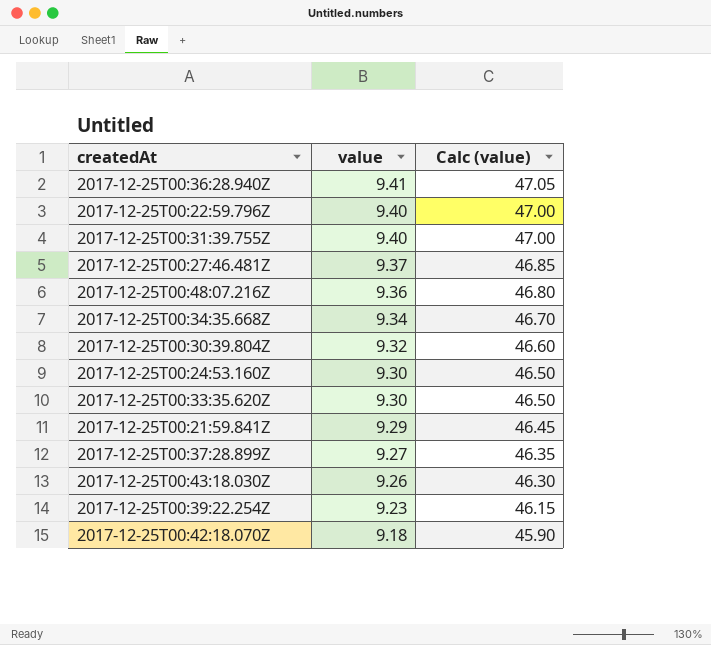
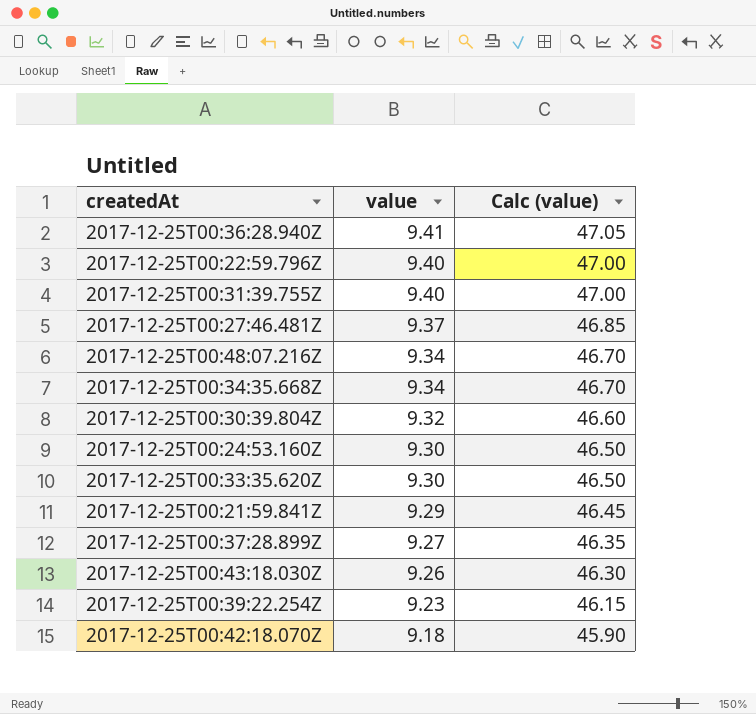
2017-12-25T00:48:07.216Z | value: 9.36 -> 9.34
2017-12-25T00:48:07.216Z | Calc (value): 46.80 -> 46.70

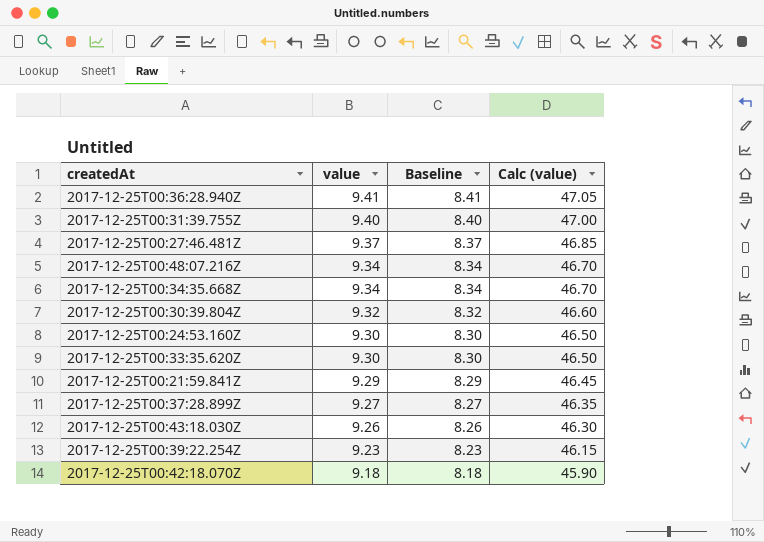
column Baseline | formula: none -> [value] - 1
row 2017-12-25T00:22:59.796Z: 9.40 | 47.00 -> none

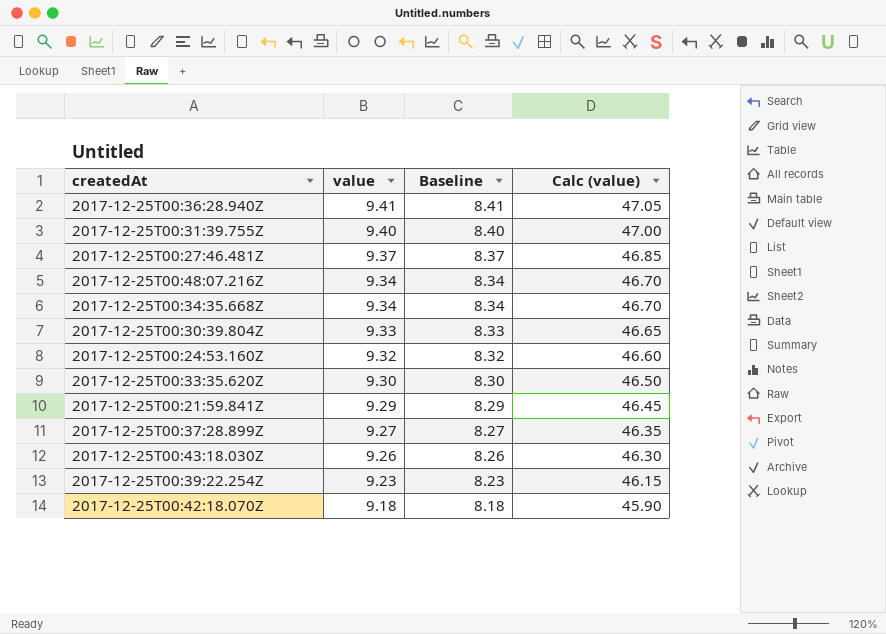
2017-12-25T00:30:39.804Z | value: 9.32 -> 9.33
2017-12-25T00:30:39.804Z | Baseline: 8.32 -> 8.33
2017-12-25T00:30:39.804Z | Calc (value): 46.60 -> 46.65
2017-12-25T00:24:53.160Z | value: 9.30 -> 9.32
2017-12-25T00:24:53.160Z | Baseline: 8.30 -> 8.32
2017-12-25T00:24:53.160Z | Calc (value): 46.50 -> 46.60

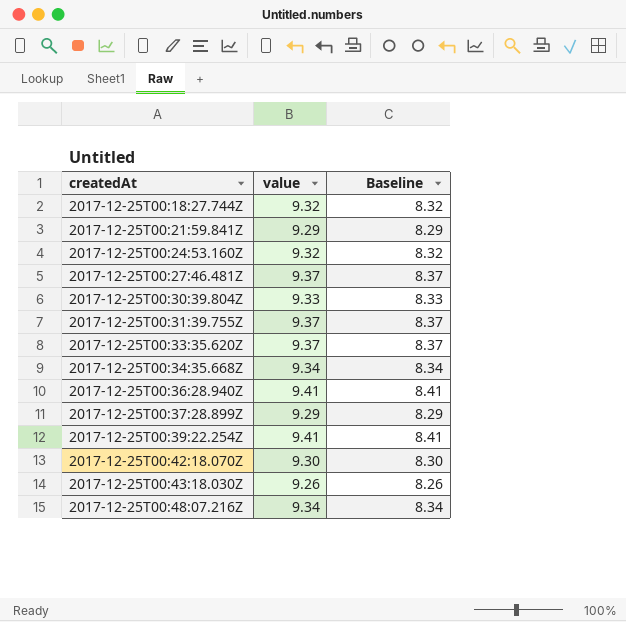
row order: value descending -> createdAt ascending
column Calc (value) | formula: [value] * 5 -> none
row 2017-12-25T00:18:27.744Z: none -> 9.32 | 8.32
2017-12-25T00:31:39.755Z | value: 9.40 -> 9.37
2017-12-25T00:31:39.755Z | Baseline: 8.40 -> 8.37
2017-12-25T00:33:35.620Z | value: 9.30 -> 9.37
2017-12-25T00:33:35.620Z | Baseline: 8.30 -> 8.37
2017-12-25T00:37:28.899Z | value: 9.27 -> 9.29
2017-12-25T00:37:28.899Z | Baseline: 8.27 -> 8.29
2017-12-25T00:39:22.254Z | value: 9.23 -> 9.41
2017-12-25T00:39:22.254Z | Baseline: 8.23 -> 8.41
2017-12-25T00:42:18.070Z | value: 9.18 -> 9.30
2017-12-25T00:42:18.070Z | Baseline: 8.18 -> 8.30

